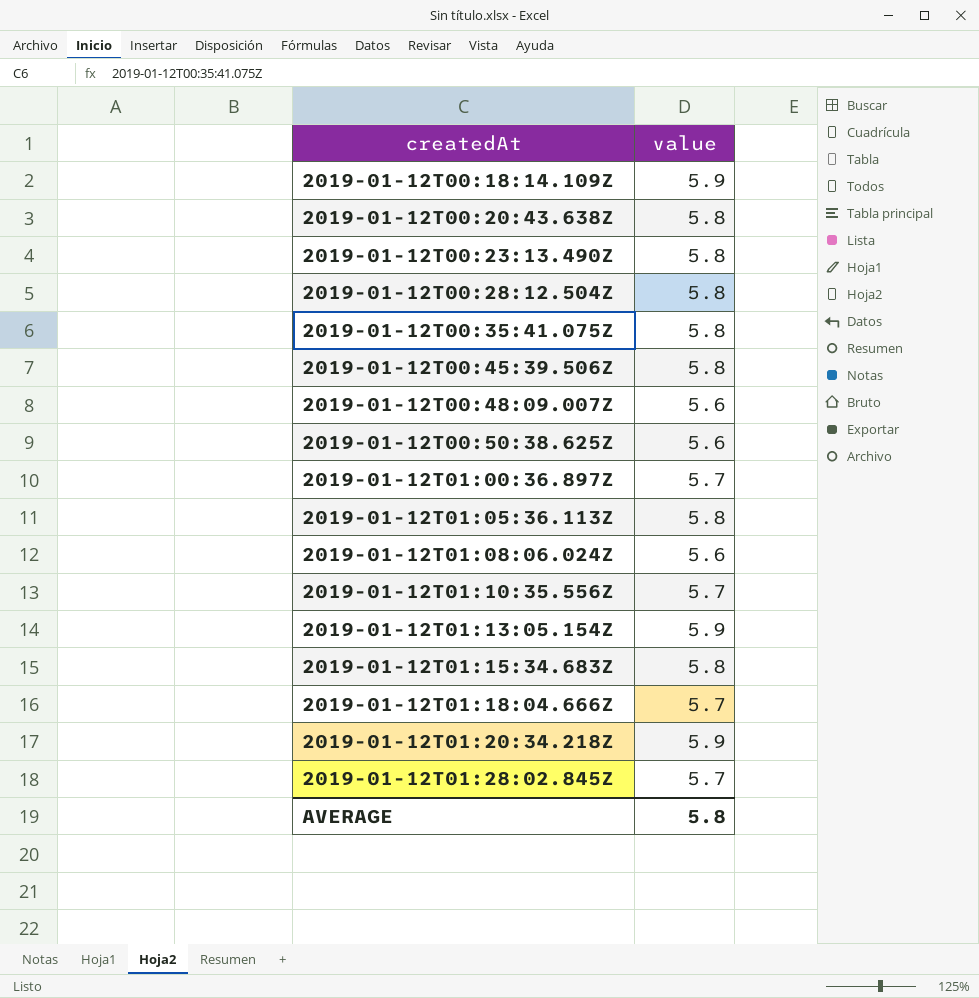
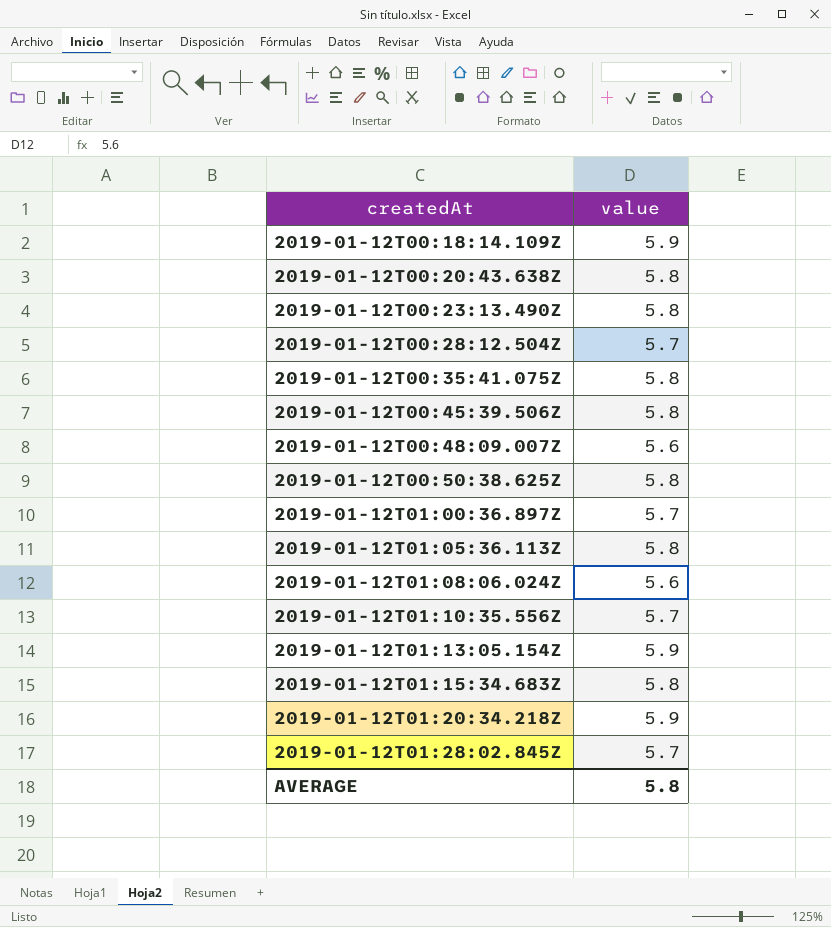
row 2019-01-12T01:18:04.666Z: 5.7 -> none
2019-01-12T00:28:12.504Z | value: 5.8 -> 5.7
2019-01-12T00:50:38.625Z | value: 5.6 -> 5.8

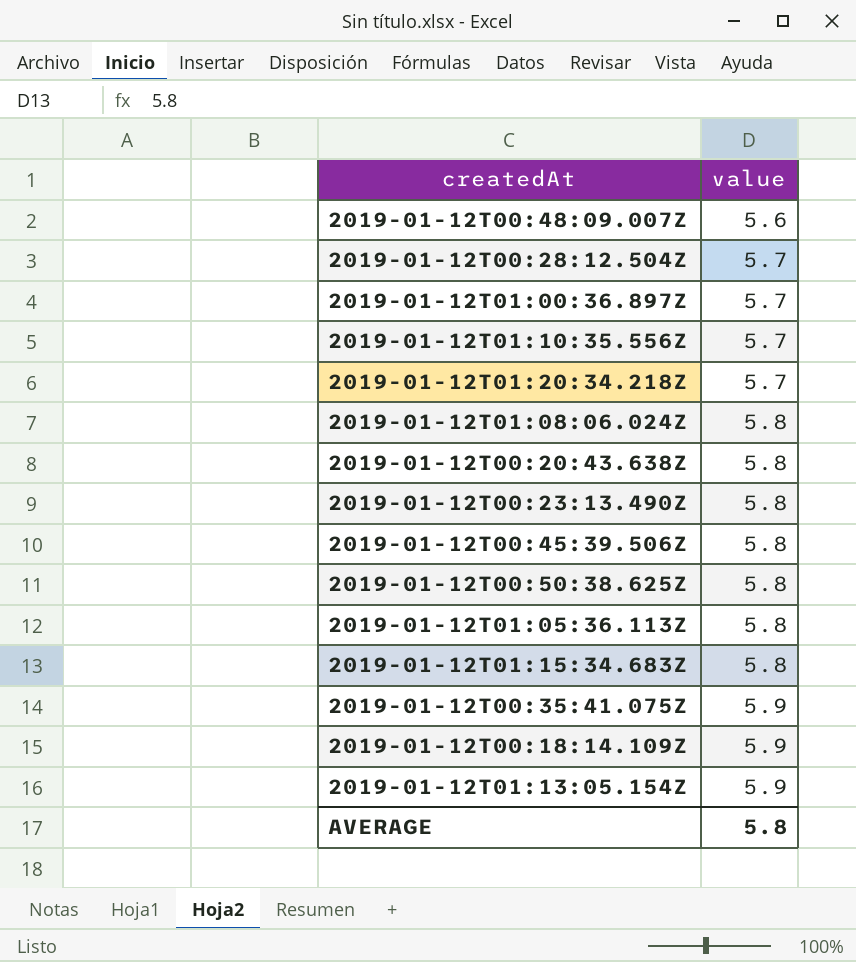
row order: createdAt ascending -> value ascending
row 2019-01-12T01:28:02.845Z: 5.7 -> none
2019-01-12T01:20:34.218Z | value: 5.9 -> 5.7
2019-01-12T01:08:06.024Z | value: 5.6 -> 5.8
2019-01-12T00:35:41.075Z | value: 5.8 -> 5.9

